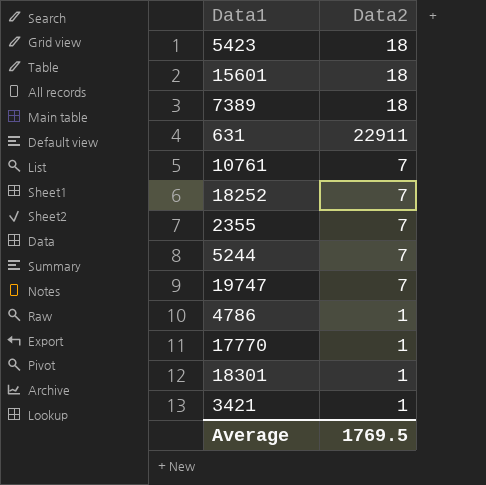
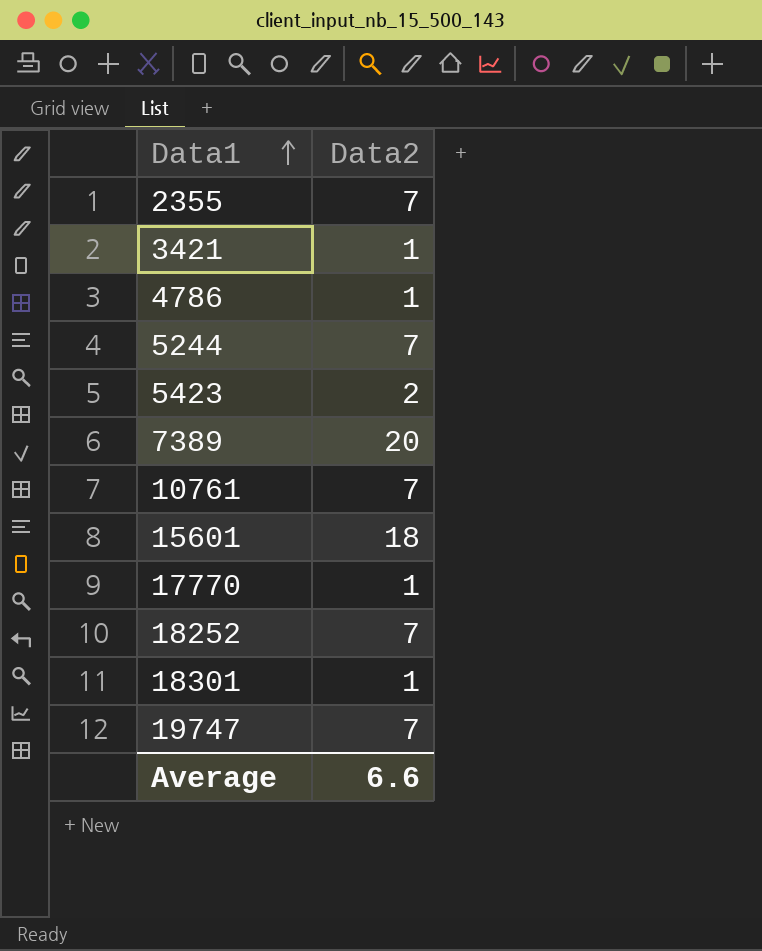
row order: none -> Data1 ascending
row 631: 22911 -> none
5423 | Data2: 18 -> 2
7389 | Data2: 18 -> 20
Average | Data2: 1769.5 -> 6.6

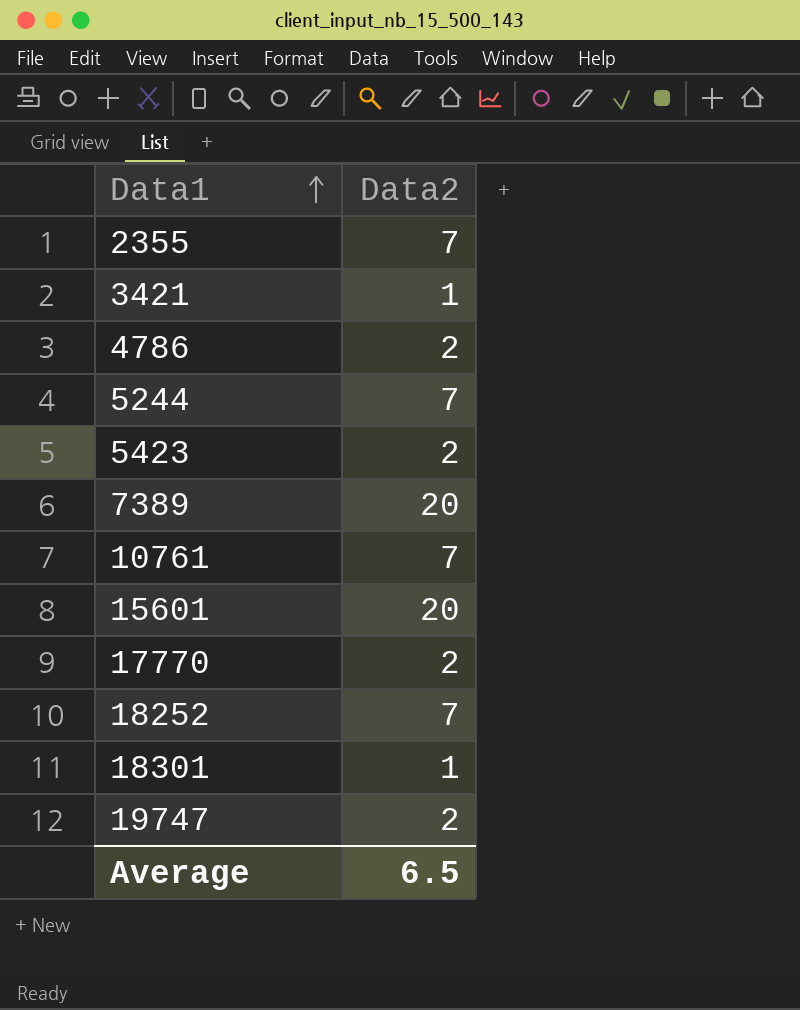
4786 | Data2: 1 -> 2
15601 | Data2: 18 -> 20
17770 | Data2: 1 -> 2
19747 | Data2: 7 -> 2
Average | Data2: 6.6 -> 6.5

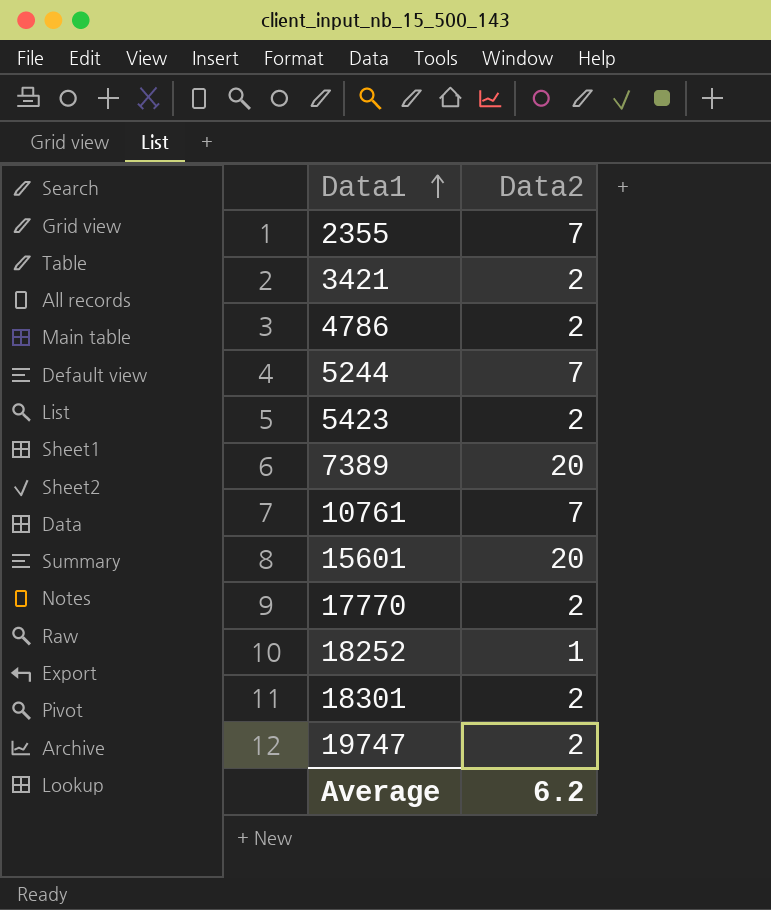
3421 | Data2: 1 -> 2
18252 | Data2: 7 -> 1
18301 | Data2: 1 -> 2
Average | Data2: 6.5 -> 6.2

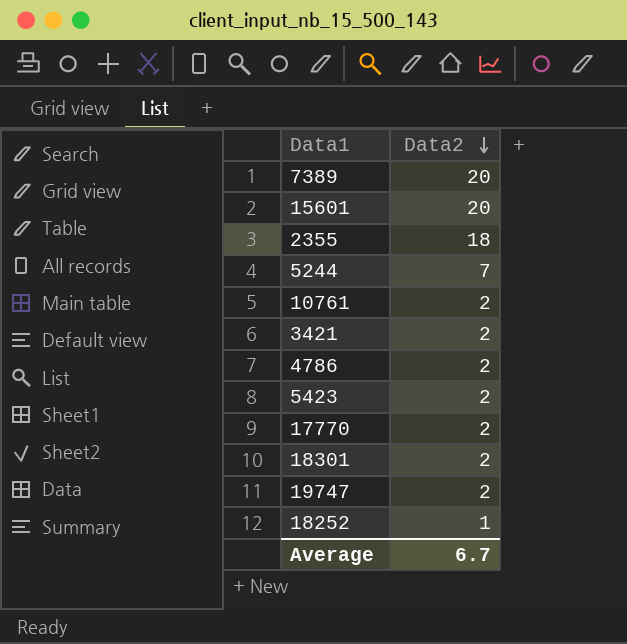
row order: Data1 ascending -> Data2 descending
2355 | Data2: 7 -> 18
10761 | Data2: 7 -> 2
Average | Data2: 6.2 -> 6.7

